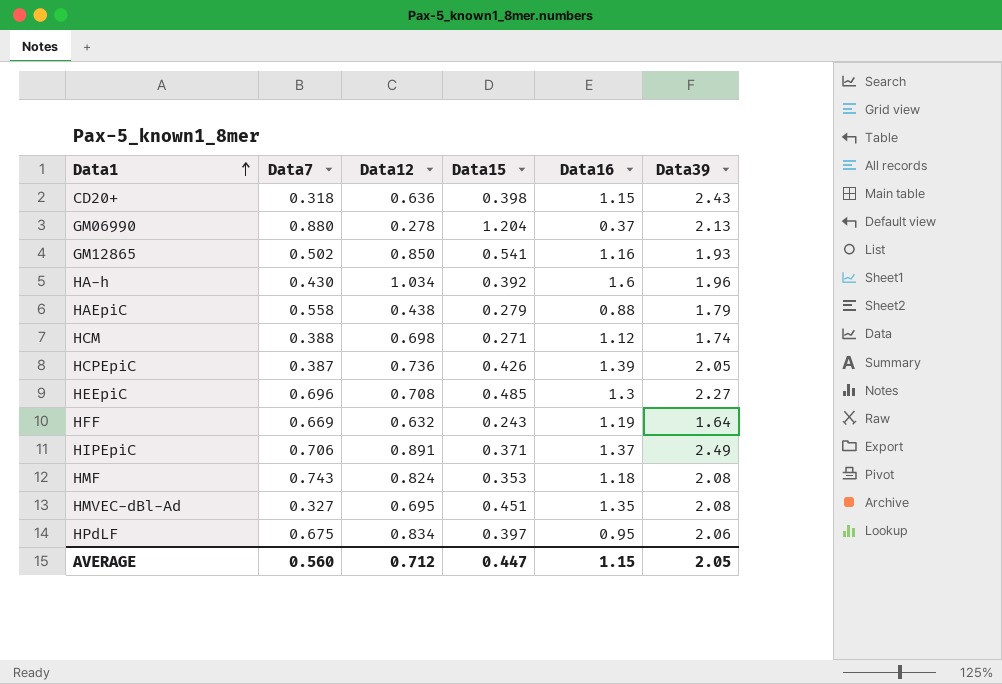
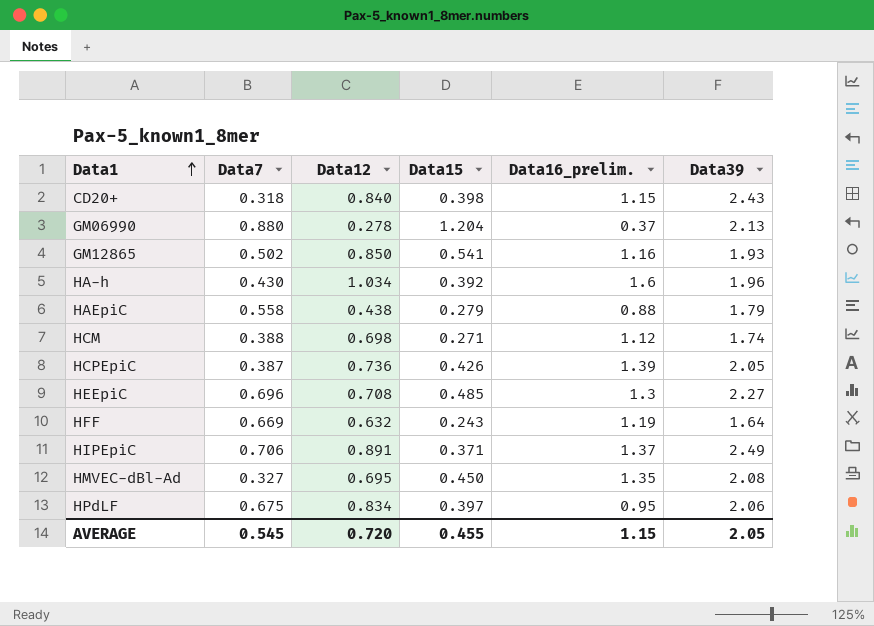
column name: Data16 -> Data16_prelim.
row HMF: 0.743 | 0.824 | 0.353 | 1.18 | 2.08 -> none
CD20+ | Data12: 0.636 -> 0.840
HMVEC-dBl-Ad | Data15: 0.451 -> 0.450
AVERAGE | Data7: 0.560 -> 0.545
AVERAGE | Data12: 0.712 -> 0.720
AVERAGE | Data15: 0.447 -> 0.455

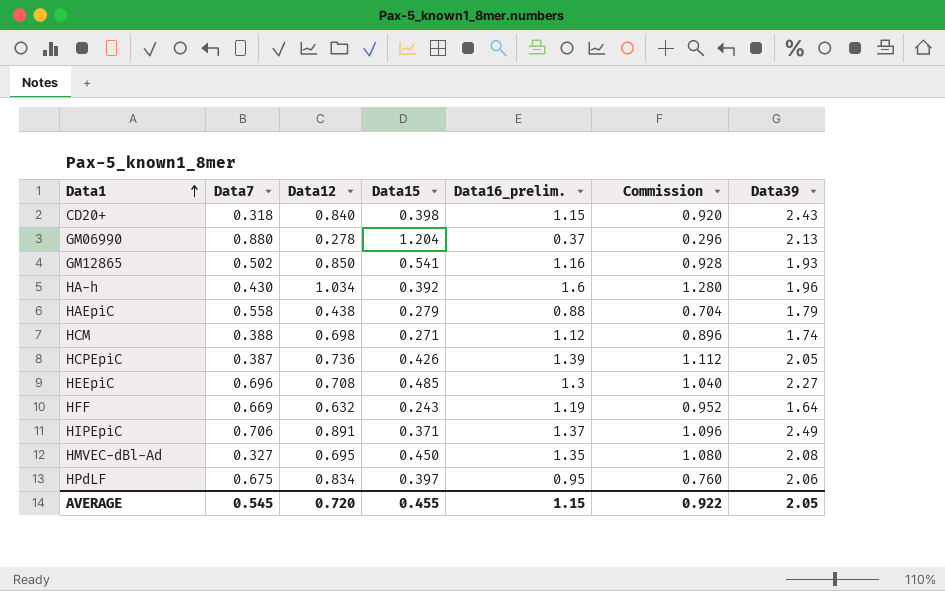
column Commission | formula: none -> [Data16_prelim.] * 0.8

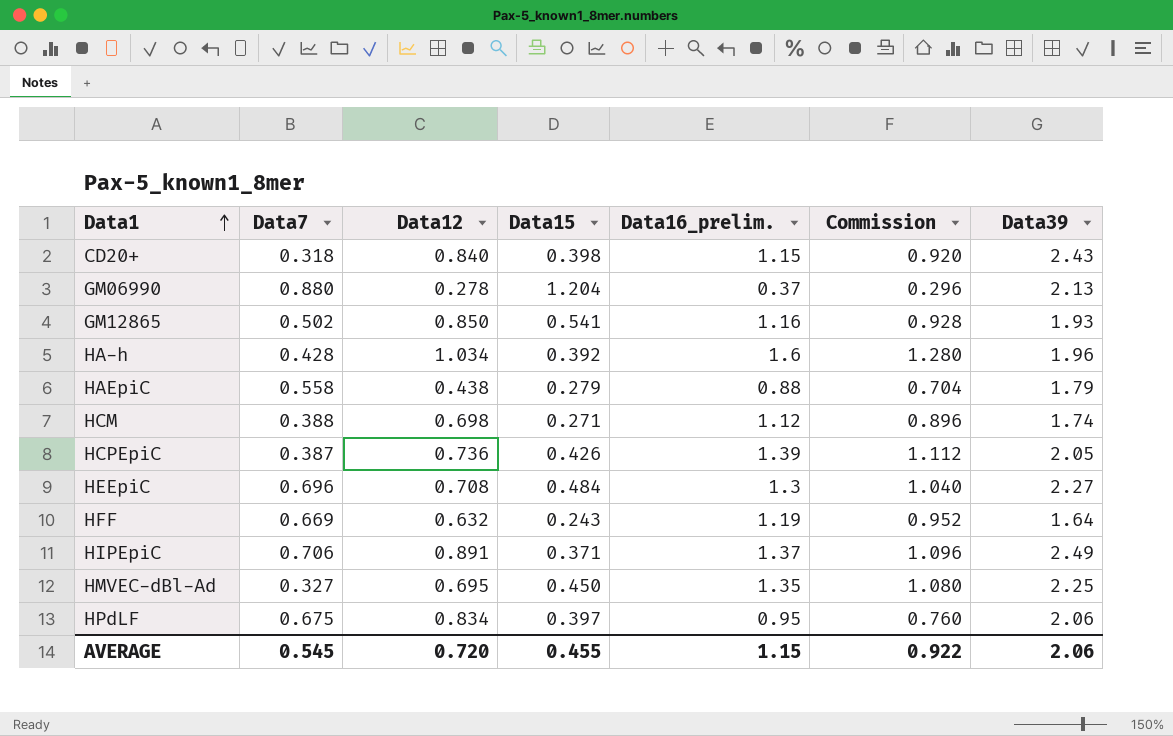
HA-h | Data7: 0.430 -> 0.428
HEEpiC | Data15: 0.485 -> 0.484
HMVEC-dBl-Ad | Data39: 2.08 -> 2.25
AVERAGE | Data39: 2.05 -> 2.06

